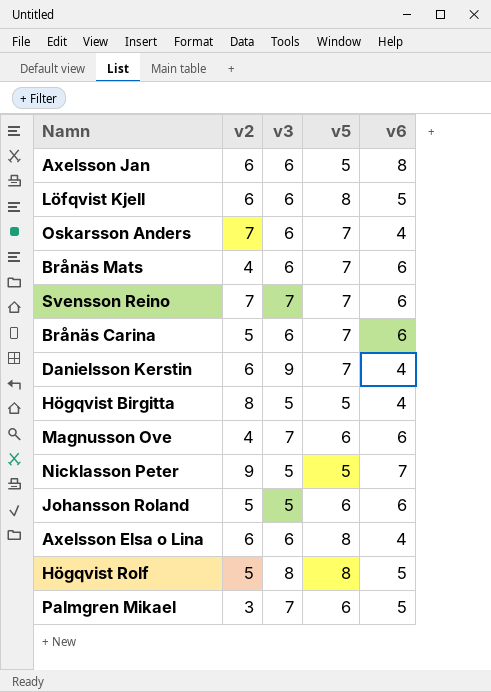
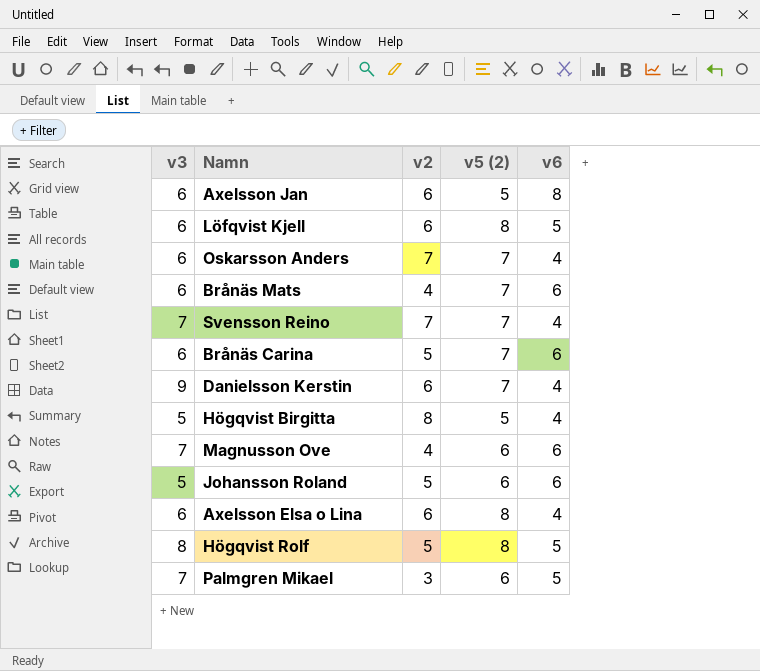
column v3 | position: 3 -> 1
column name: v5 -> v5 (2)
row Nicklasson Peter: 9 | 5 | 5 | 7 -> none
Svensson Reino | v6: 6 -> 4

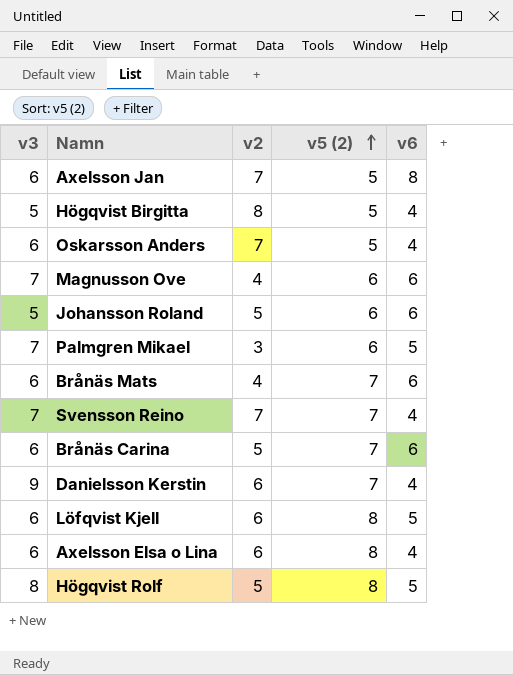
row order: none -> v5 (2) ascending
Axelsson Jan | v2: 6 -> 7
Oskarsson Anders | v5 (2): 7 -> 5

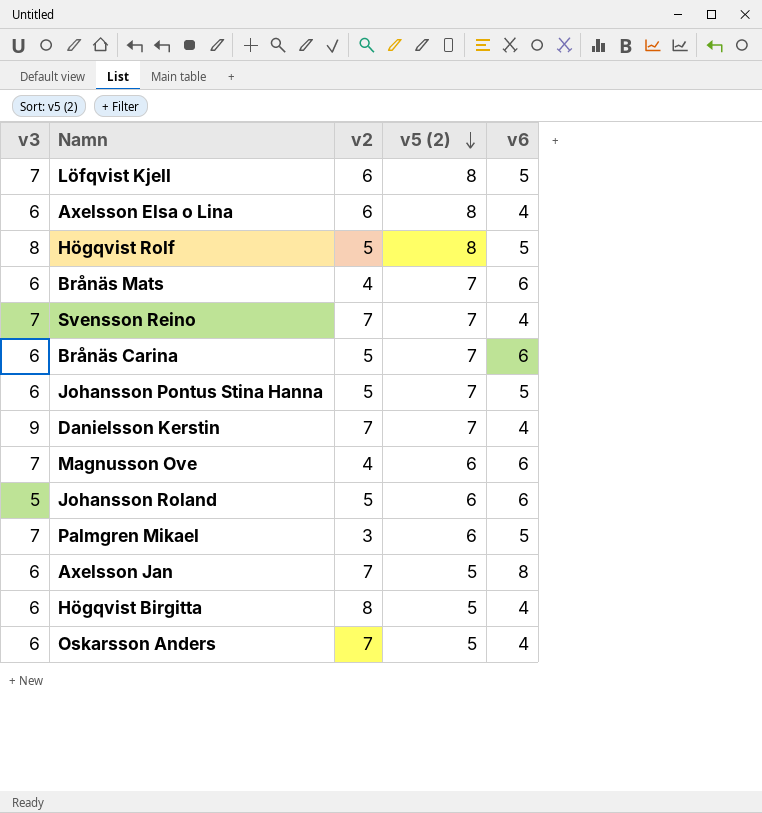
row order: v5 (2) ascending -> v5 (2) descending
Löfqvist Kjell | v3: 6 -> 7
row Johansson Pontus Stina Hanna: none -> 6 | 5 | 7 | 5
Danielsson Kerstin | v2: 6 -> 7
Högqvist Birgitta | v3: 5 -> 6

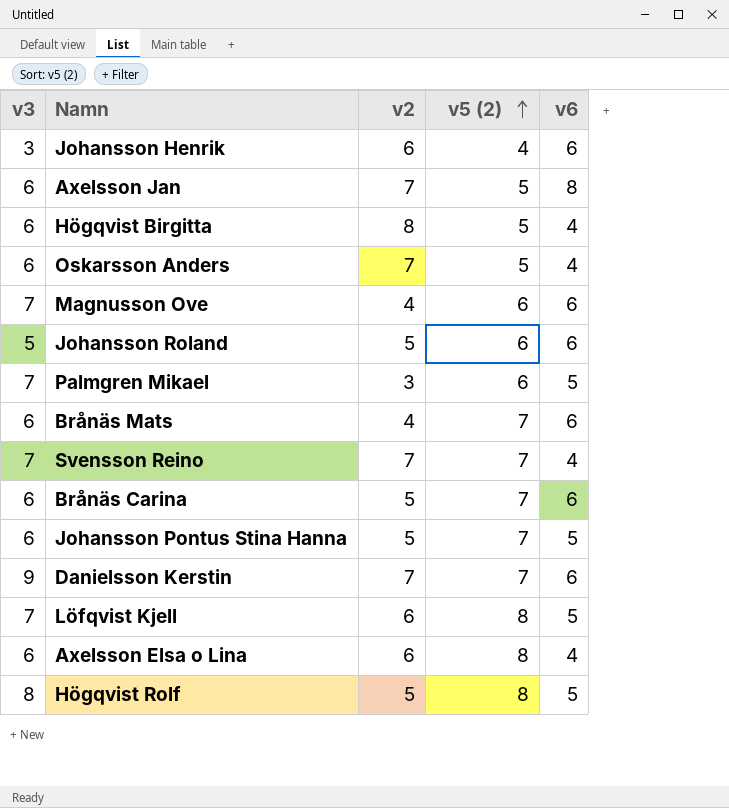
row order: v5 (2) descending -> v5 (2) ascending
row Johansson Henrik: none -> 3 | 6 | 4 | 6
Danielsson Kerstin | v6: 4 -> 6

